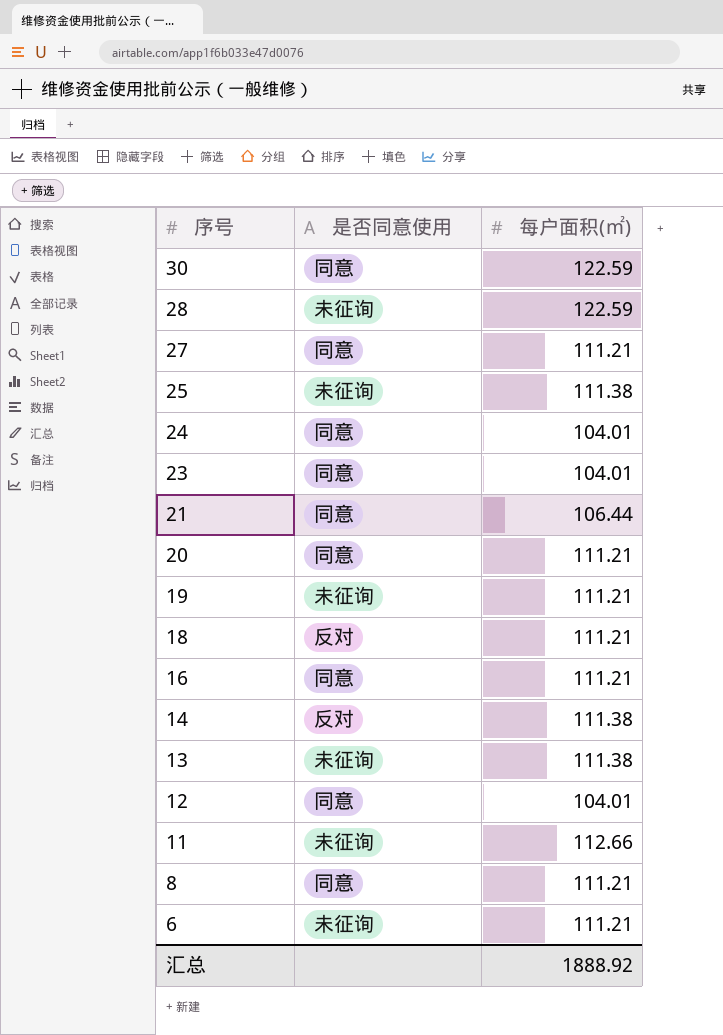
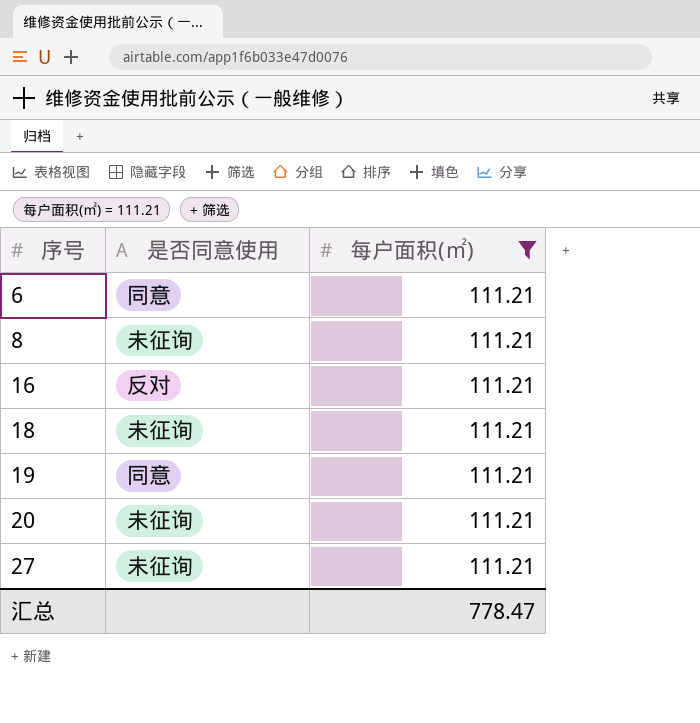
filter: none -> 每户面积(㎡) = 111.21
row order: 序号 descending -> 序号 ascending
6 | 是否同意使用: 未征询 -> 同意
8 | 是否同意使用: 同意 -> 未征询
16 | 是否同意使用: 同意 -> 反对
18 | 是否同意使用: 反对 -> 未征询
19 | 是否同意使用: 未征询 -> 同意
20 | 是否同意使用: 同意 -> 未征询
27 | 是否同意使用: 同意 -> 未征询
汇总 | 每户面积(㎡): 1888.92 -> 778.47

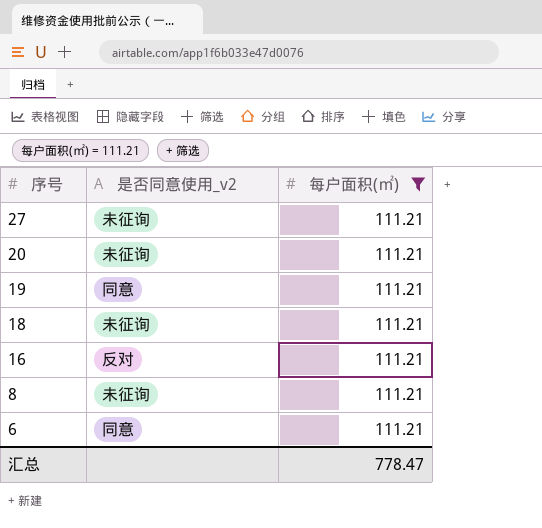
row order: 序号 ascending -> 序号 descending
column name: 是否同意使用 -> 是否同意使用_v2

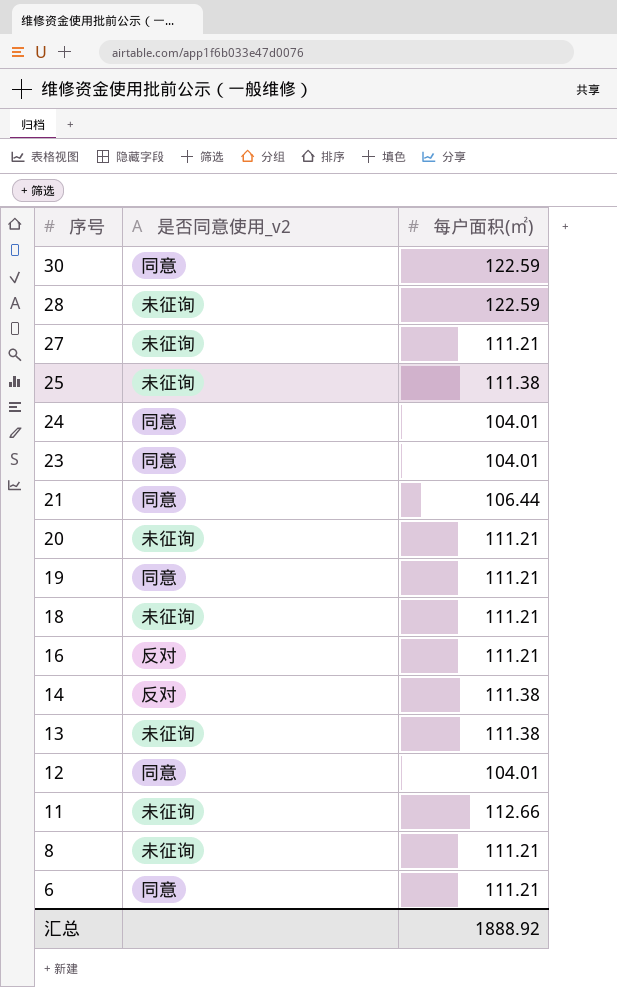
filter: 每户面积(㎡) = 111.21 -> none
汇总 | 每户面积(㎡): 778.47 -> 1888.92

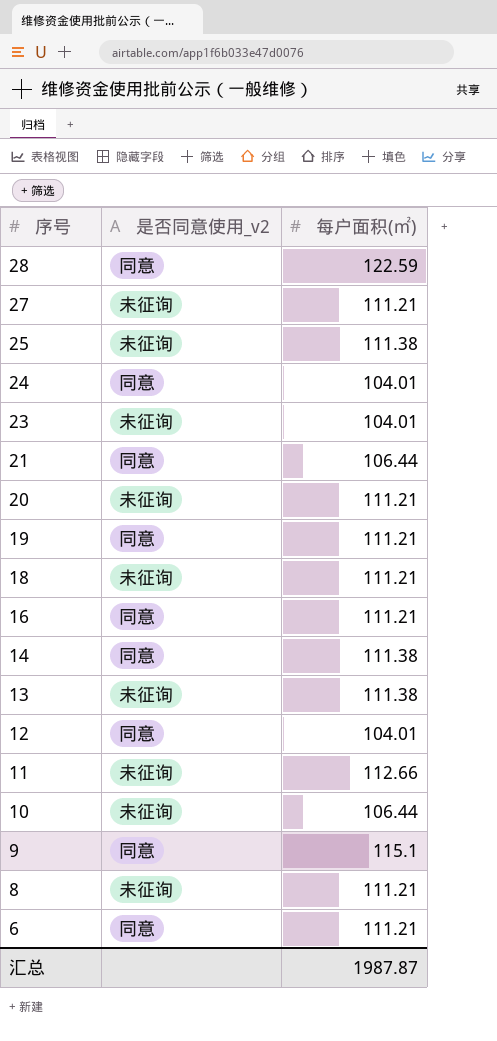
row 30: 同意 | 122.59 -> none
28 | 是否同意使用_v2: 未征询 -> 同意
23 | 是否同意使用_v2: 同意 -> 未征询
16 | 是否同意使用_v2: 反对 -> 同意
14 | 是否同意使用_v2: 反对 -> 同意
row 10: none -> 未征询 | 106.44
row 9: none -> 同意 | 115.1
汇总 | 每户面积(㎡): 1888.92 -> 1987.87

